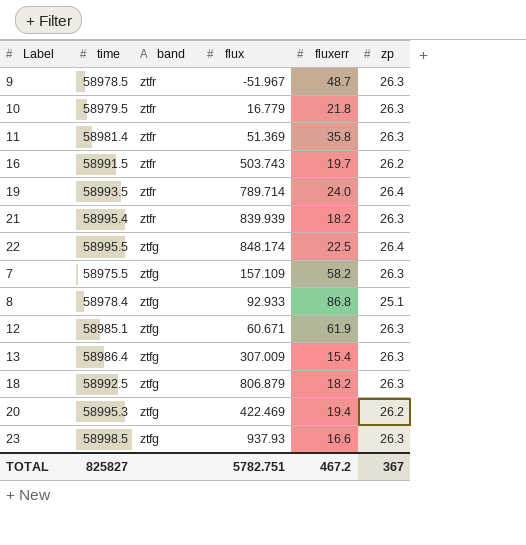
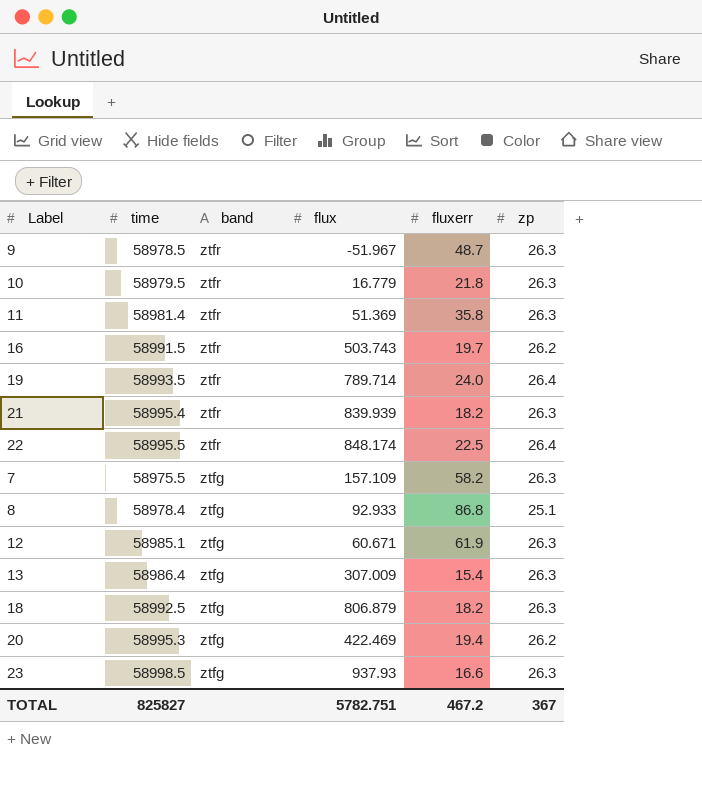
22 | band: ztfg -> ztfr

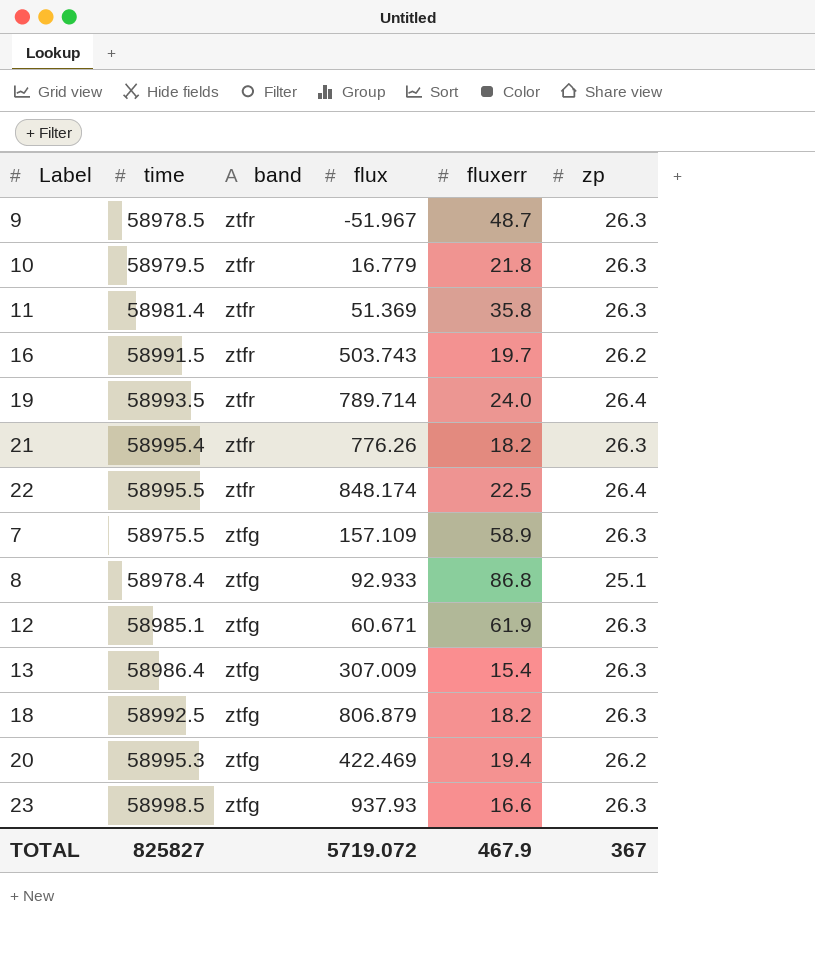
21 | flux: 839.939 -> 776.26
7 | fluxerr: 58.2 -> 58.9
TOTAL | flux: 5782.751 -> 5719.072
TOTAL | fluxerr: 467.2 -> 467.9

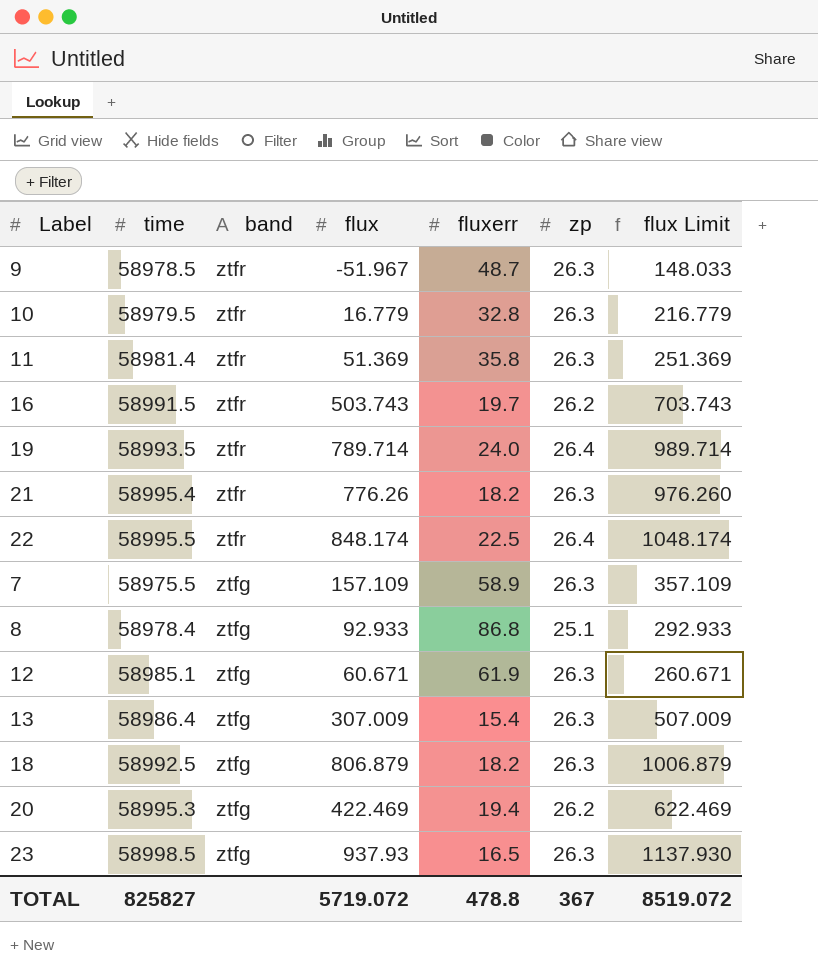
column flux Limit | formula: none -> [flux] + 200
10 | fluxerr: 21.8 -> 32.8
23 | fluxerr: 16.6 -> 16.5
TOTAL | fluxerr: 467.9 -> 478.8

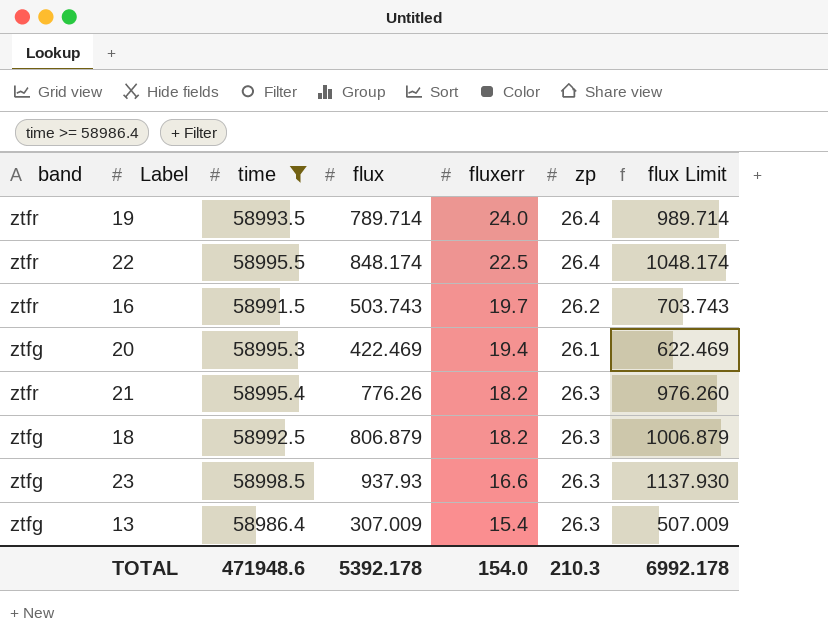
filter: none -> time >= 58986.4
row order: band descending -> fluxerr descending
column band | position: 3 -> 1
20 | zp: 26.2 -> 26.1
23 | fluxerr: 16.5 -> 16.6
TOTAL | time: 825827 -> 471948.6
TOTAL | flux: 5719.072 -> 5392.178
TOTAL | fluxerr: 478.8 -> 154.0
TOTAL | zp: 367 -> 210.3
TOTAL | flux Limit: 8519.072 -> 6992.178

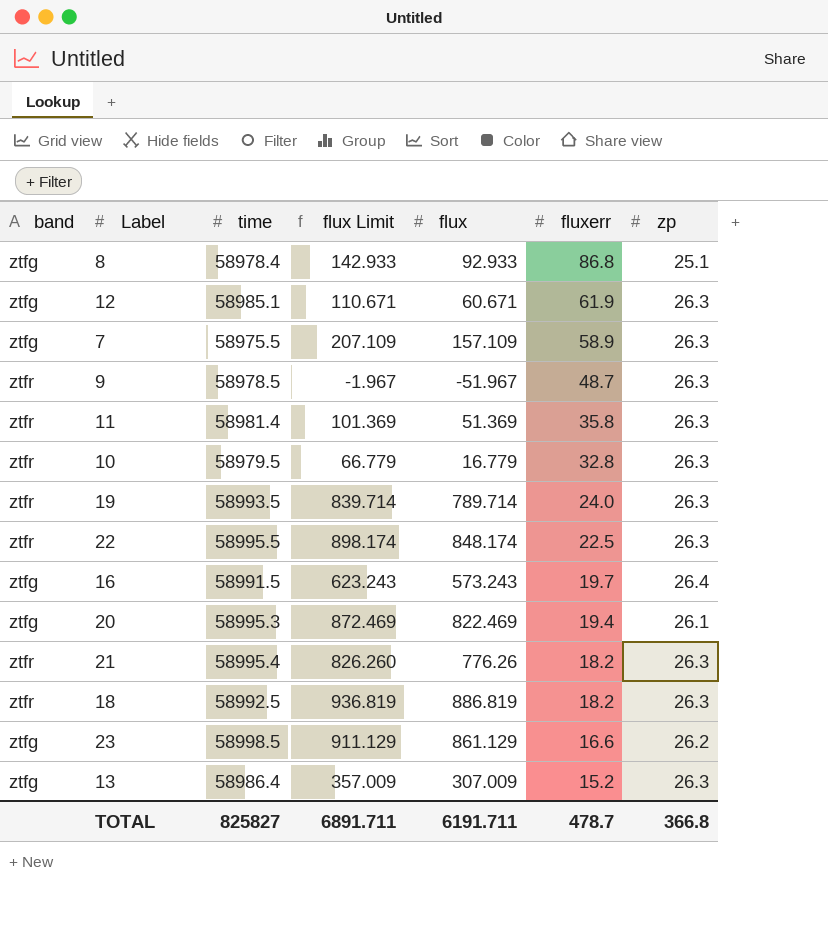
filter: time >= 58986.4 -> none
column flux Limit | formula: [flux] + 200 -> [flux] + 50
column flux Limit | position: 7 -> 4
19 | zp: 26.4 -> 26.3
22 | zp: 26.4 -> 26.3
16 | band: ztfr -> ztfg
16 | flux: 503.743 -> 573.243
16 | zp: 26.2 -> 26.4
20 | flux: 422.469 -> 822.469
18 | band: ztfg -> ztfr
18 | flux: 806.879 -> 886.819
23 | flux: 937.93 -> 861.129
23 | zp: 26.3 -> 26.2
13 | fluxerr: 15.4 -> 15.2
TOTAL | time: 471948.6 -> 825827
TOTAL | flux Limit: 6992.178 -> 6891.711
TOTAL | flux: 5392.178 -> 6191.711
TOTAL | fluxerr: 154.0 -> 478.7
TOTAL | zp: 210.3 -> 366.8

